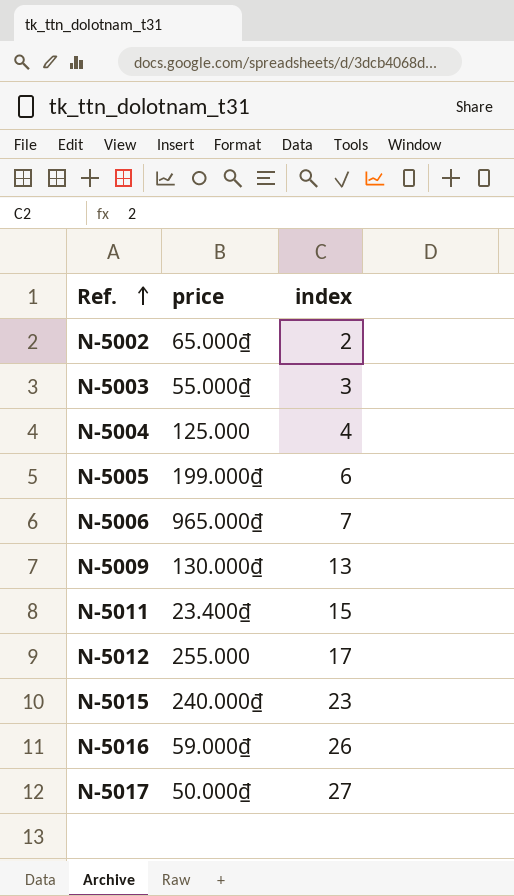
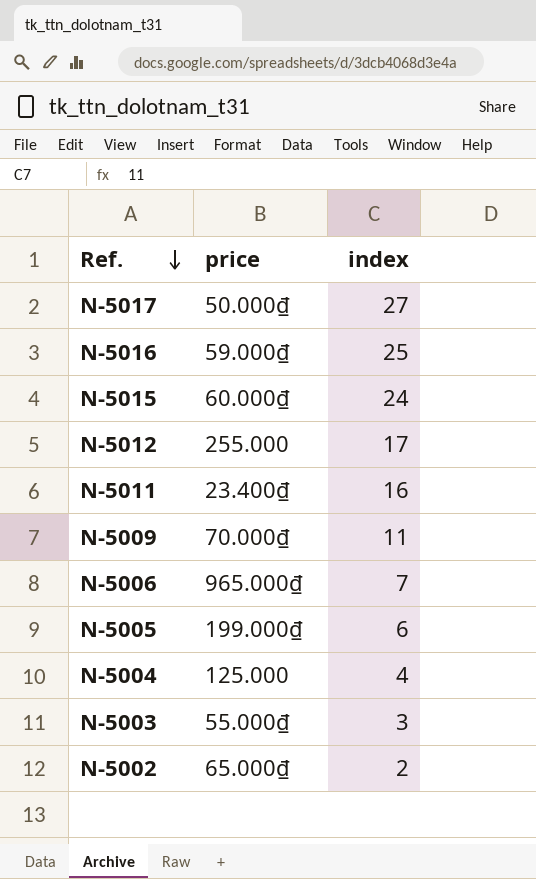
row order: Ref. ascending -> Ref. descending
N-5016 | index: 26 -> 25
N-5015 | price: 240.000₫ -> 60.000₫
N-5015 | index: 23 -> 24
N-5011 | index: 15 -> 16
N-5009 | price: 130.000₫ -> 70.000₫
N-5009 | index: 13 -> 11

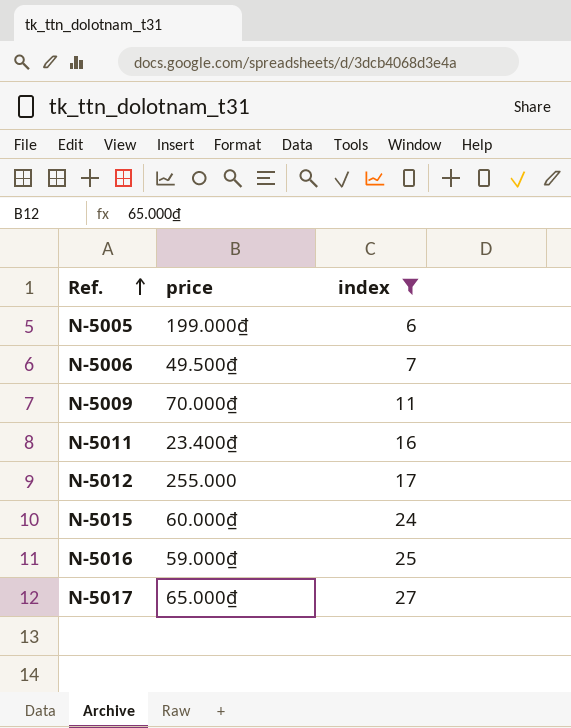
filter: none -> index >= 6
row order: Ref. descending -> Ref. ascending
N-5006 | price: 965.000₫ -> 49.500₫
N-5017 | price: 50.000₫ -> 65.000₫

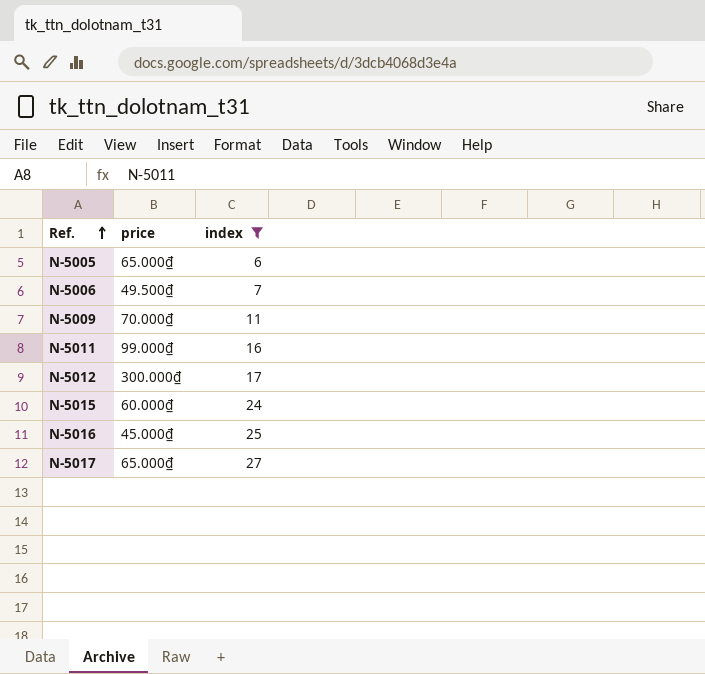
N-5005 | price: 199.000₫ -> 65.000₫
N-5011 | price: 23.400₫ -> 99.000₫
N-5012 | price: 255.000 -> 300.000₫
N-5016 | price: 59.000₫ -> 45.000₫

